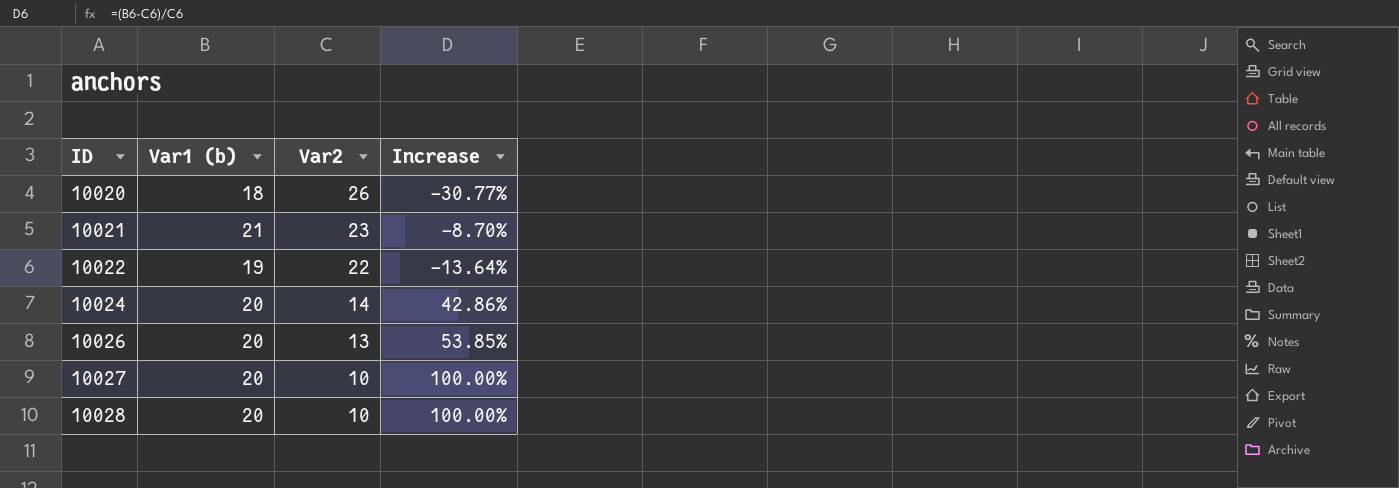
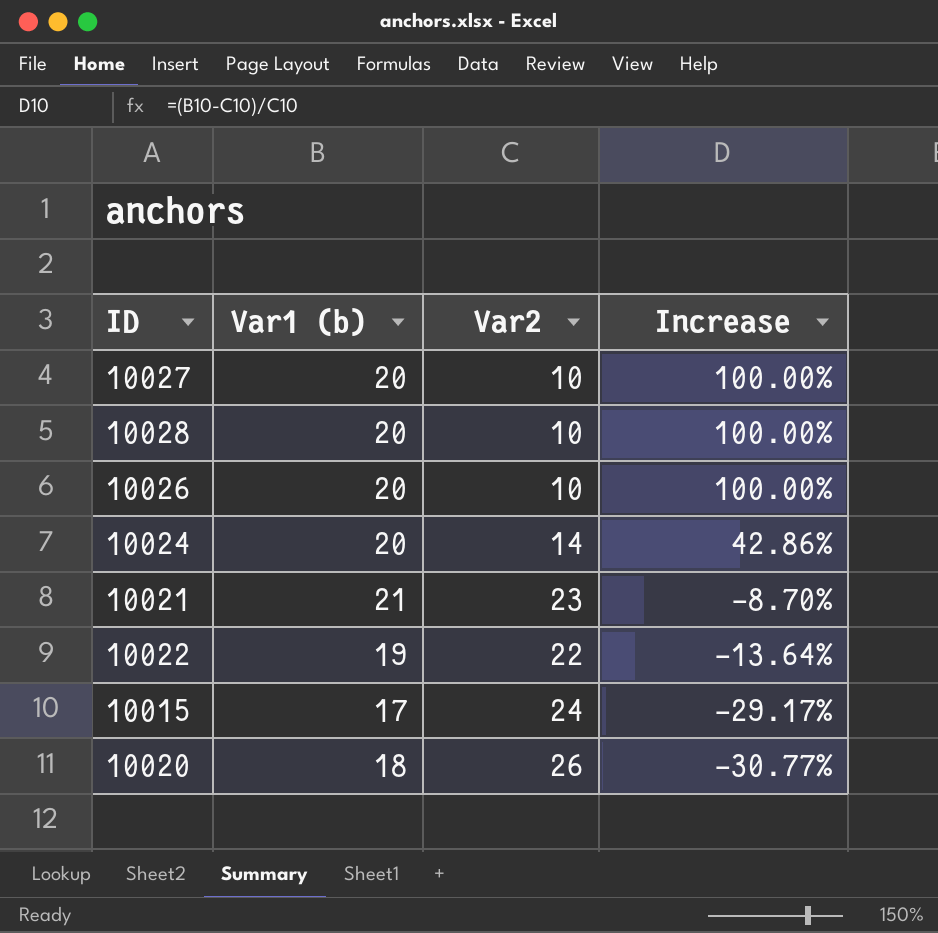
row order: ID ascending -> Increase descending
10026 | Var2: 13 -> 10
10026 | Increase: 53.85% -> 100.00%
row 10015: none -> 17 | 24 | -29.17%

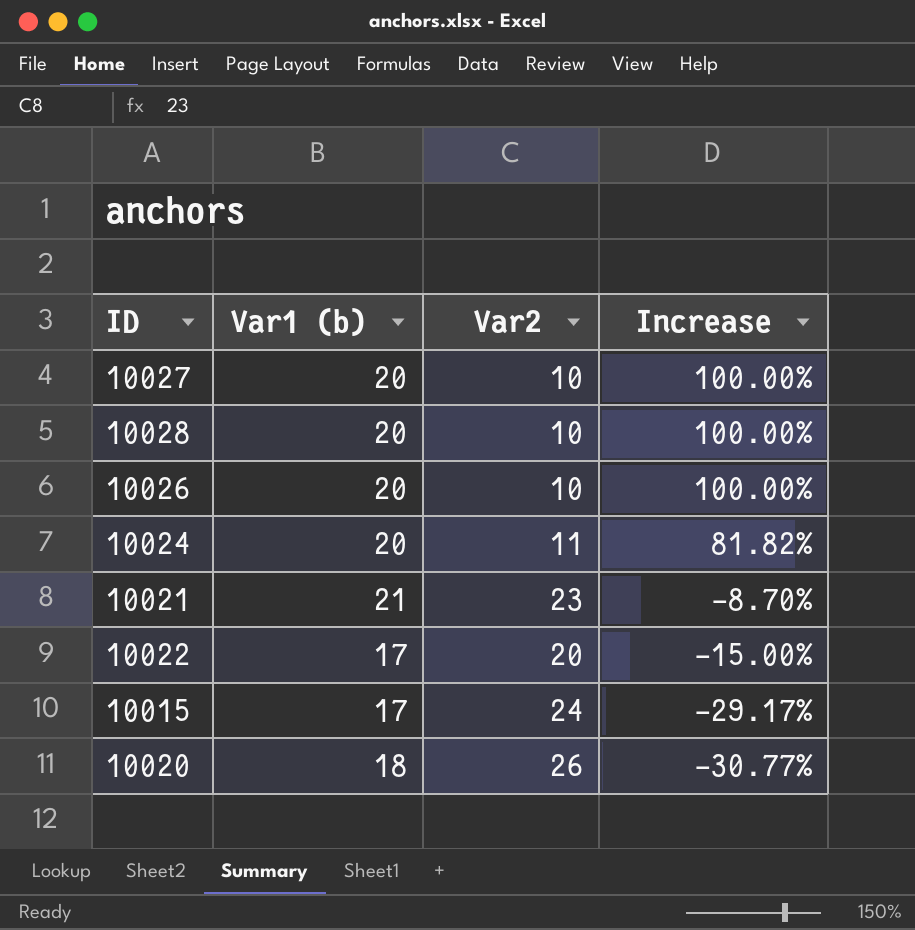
10024 | Var2: 14 -> 11
10024 | Increase: 42.86% -> 81.82%
10022 | Var1 (b): 19 -> 17
10022 | Var2: 22 -> 20
10022 | Increase: -13.64% -> -15.00%

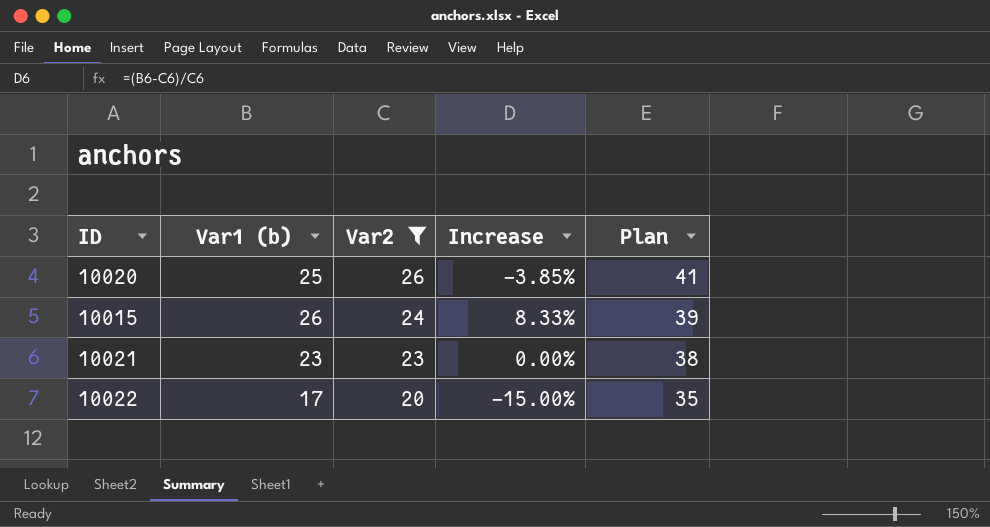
filter: none -> Var2 >= 20
row order: Increase descending -> Var2 descending
column Plan | formula: none -> [Var2] + 15
10020 | Var1 (b): 18 -> 25
10020 | Increase: -30.77% -> -3.85%
10015 | Var1 (b): 17 -> 26
10015 | Increase: -29.17% -> 8.33%
10021 | Var1 (b): 21 -> 23
10021 | Increase: -8.70% -> 0.00%

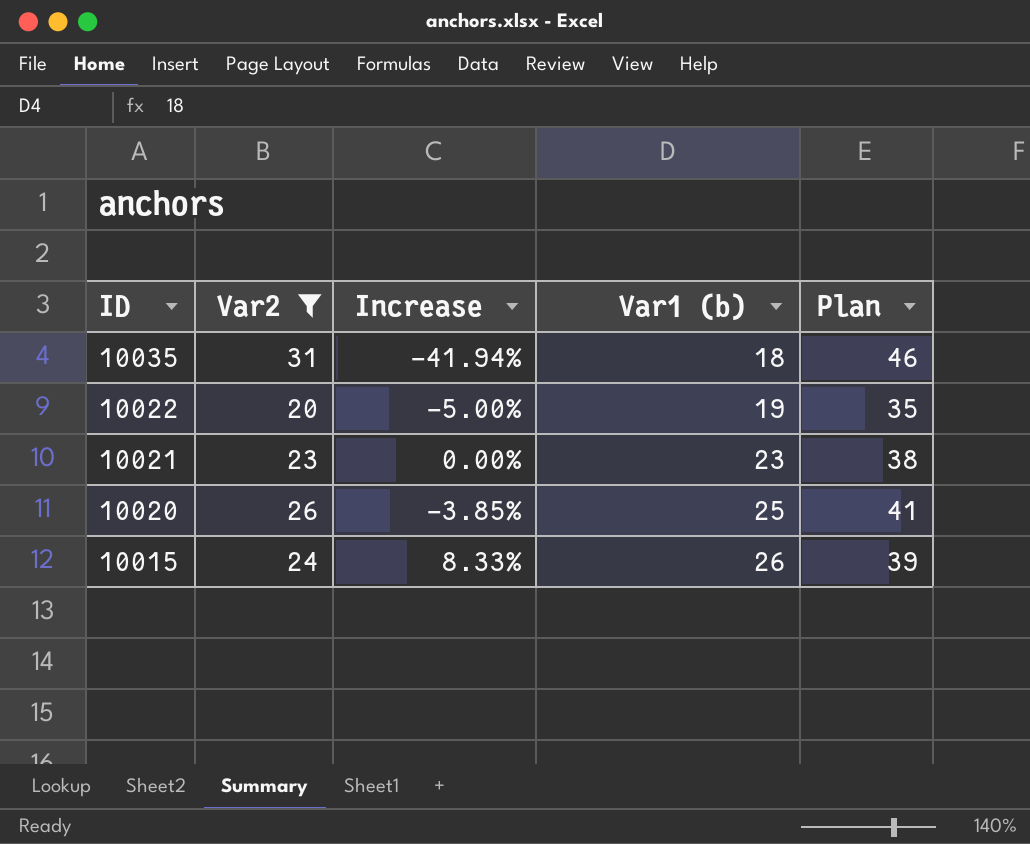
row order: Var2 descending -> ID descending
column Var1 (b) | position: 2 -> 4
row 10035: none -> 31 | -41.94% | 18 | 46
10022 | Increase: -15.00% -> -5.00%
10022 | Var1 (b): 17 -> 19

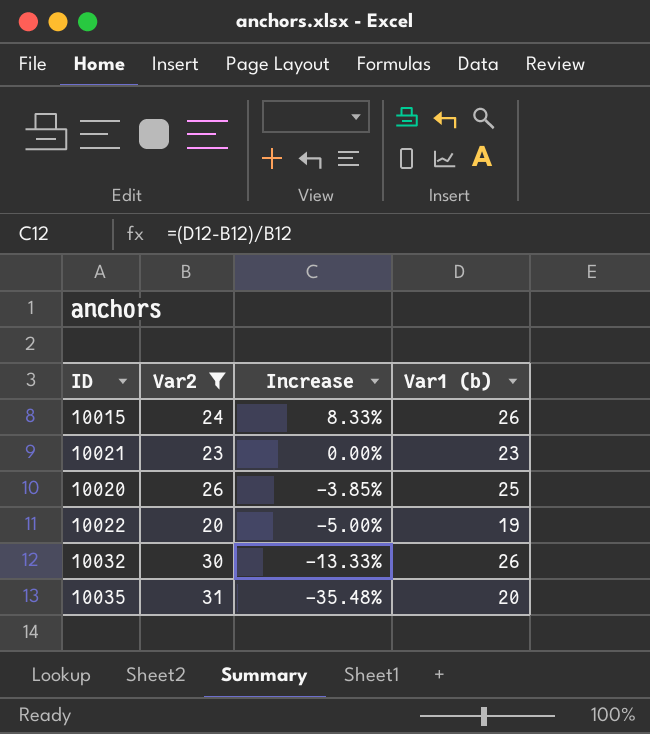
row order: ID descending -> Increase descending
column Plan | formula: [Var2] + 15 -> none
row 10032: none -> 30 | -13.33% | 26
10035 | Increase: -41.94% -> -35.48%
10035 | Var1 (b): 18 -> 20

